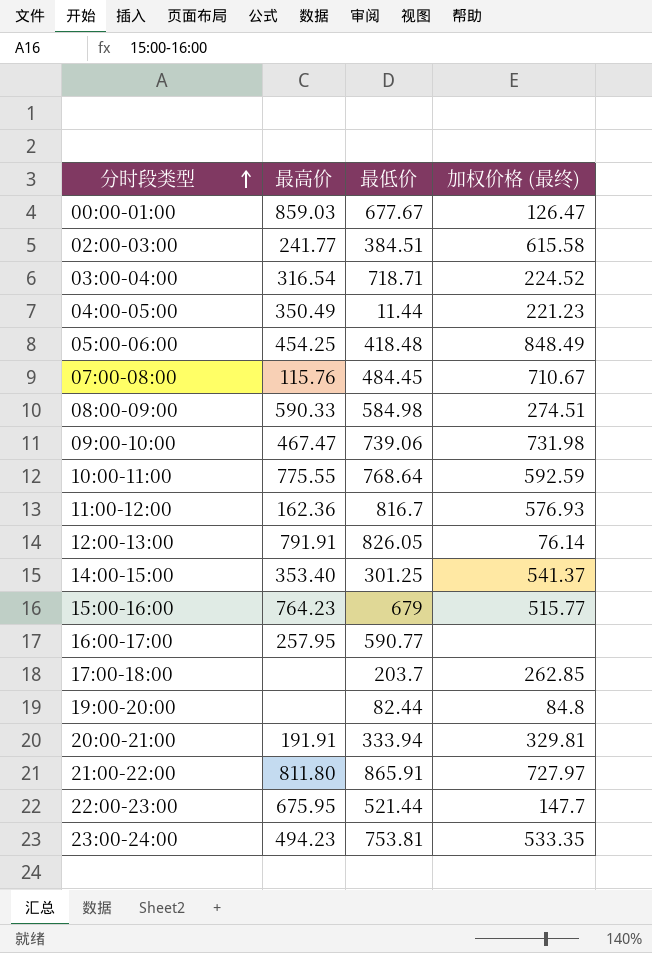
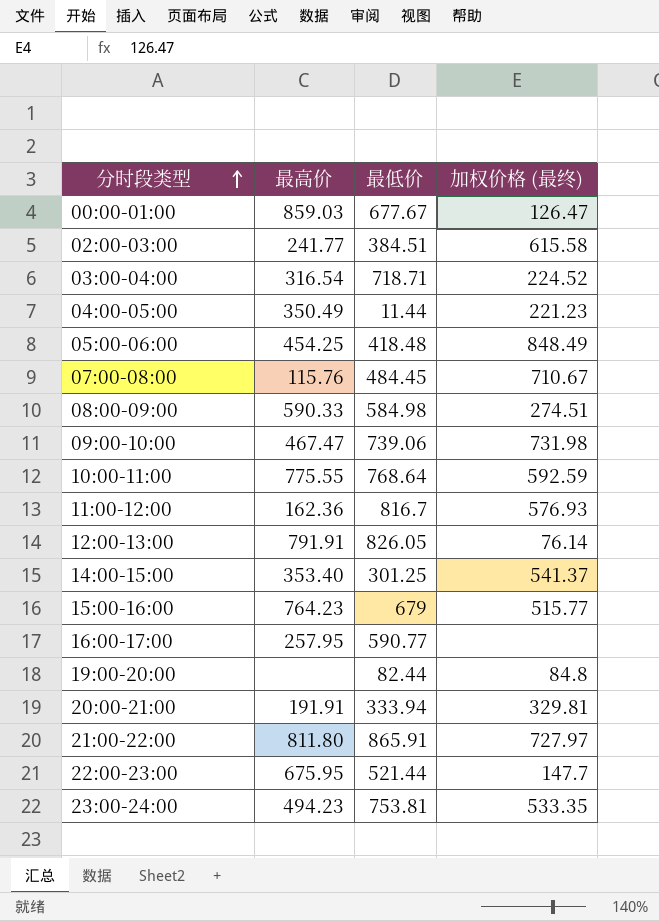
row 17:00-18:00: none | 203.7 | 262.85 -> none

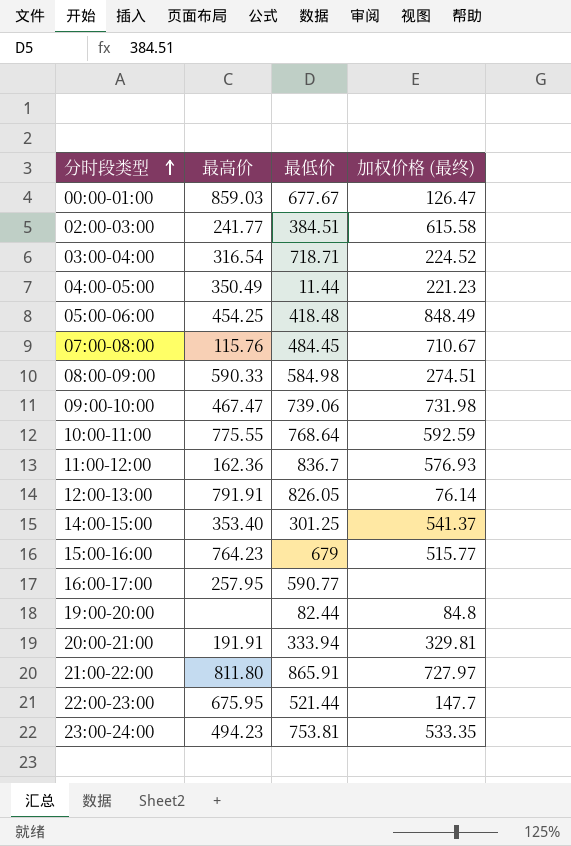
11:00-12:00 | 最低价: 816.7 -> 836.7

